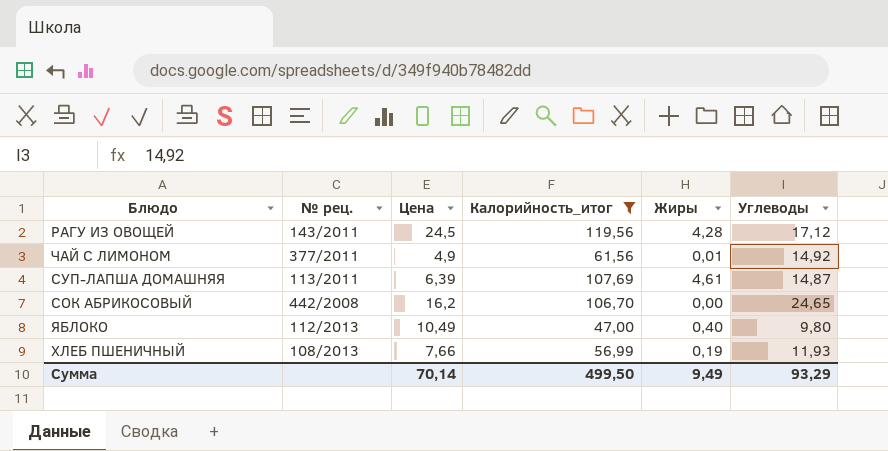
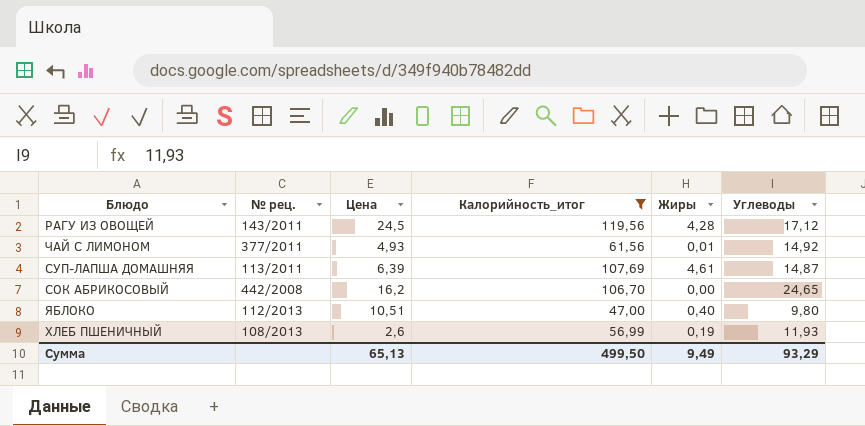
ЧАЙ С ЛИМОНОМ | Цена: 4,9 -> 4,93
ЯБЛОКО | Цена: 10,49 -> 10,51
ХЛЕБ ПШЕНИЧНЫЙ | Цена: 7,66 -> 2,6
Сумма | Цена: 70,14 -> 65,13

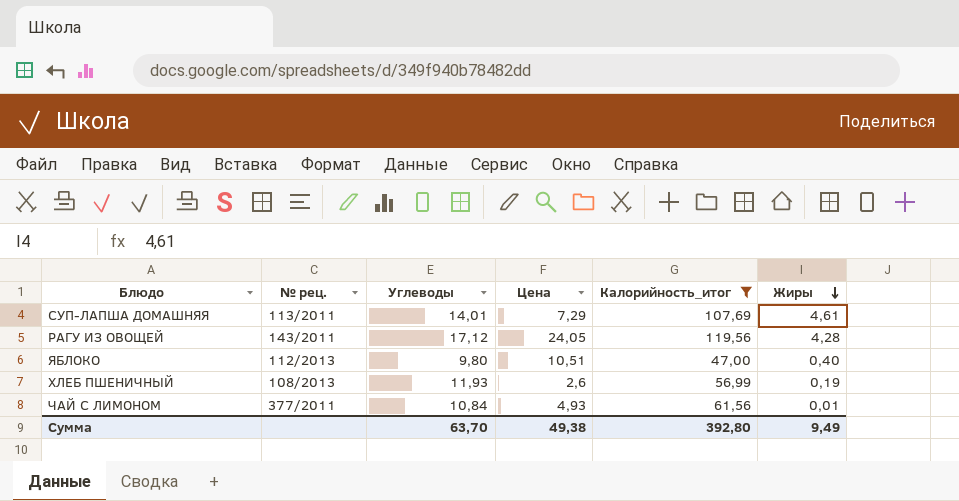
row order: none -> Жиры descending
column Углеводы | position: 6 -> 3
row СОК АБРИКОСОВЫЙ: 442/2008 | 16,2 | 106,70 | 0,00 | 24,65 -> none
СУП-ЛАПША ДОМАШНЯЯ | Углеводы: 14,87 -> 14,01
СУП-ЛАПША ДОМАШНЯЯ | Цена: 6,39 -> 7,29
РАГУ ИЗ ОВОЩЕЙ | Цена: 24,5 -> 24,05
ЧАЙ С ЛИМОНОМ | Углеводы: 14,92 -> 10,84
Сумма | Углеводы: 93,29 -> 63,70
Сумма | Цена: 65,13 -> 49,38
Сумма | Калорийность_итог: 499,50 -> 392,80

